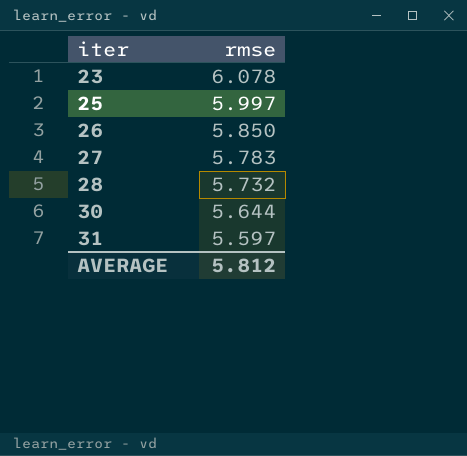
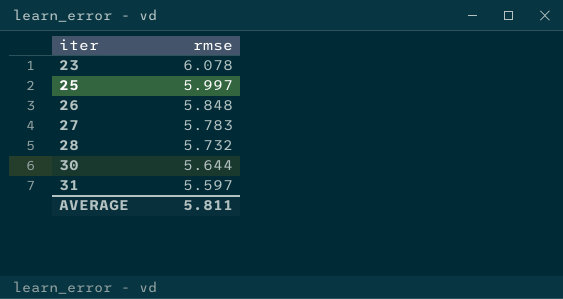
26 | rmse: 5.850 -> 5.848
AVERAGE | rmse: 5.812 -> 5.811

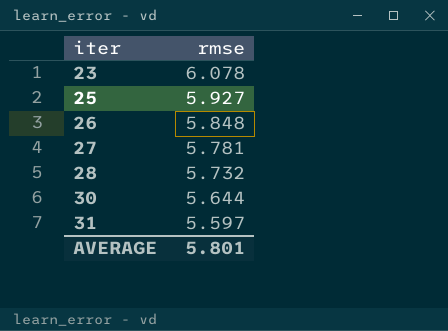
25 | rmse: 5.997 -> 5.927
27 | rmse: 5.783 -> 5.781
AVERAGE | rmse: 5.811 -> 5.801

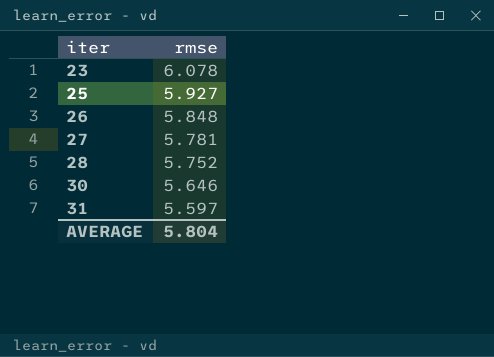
28 | rmse: 5.732 -> 5.752
30 | rmse: 5.644 -> 5.646
AVERAGE | rmse: 5.801 -> 5.804

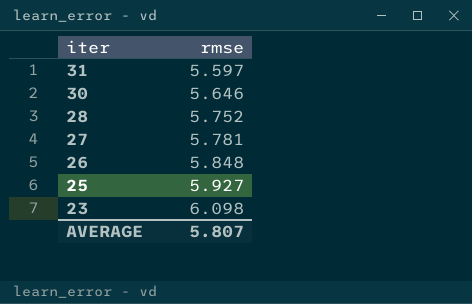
row order: iter ascending -> iter descending
23 | rmse: 6.078 -> 6.098
AVERAGE | rmse: 5.804 -> 5.807

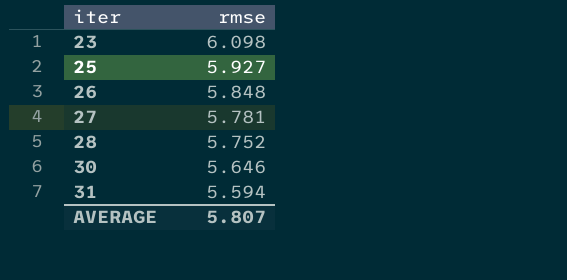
row order: iter descending -> iter ascending
31 | rmse: 5.597 -> 5.594

